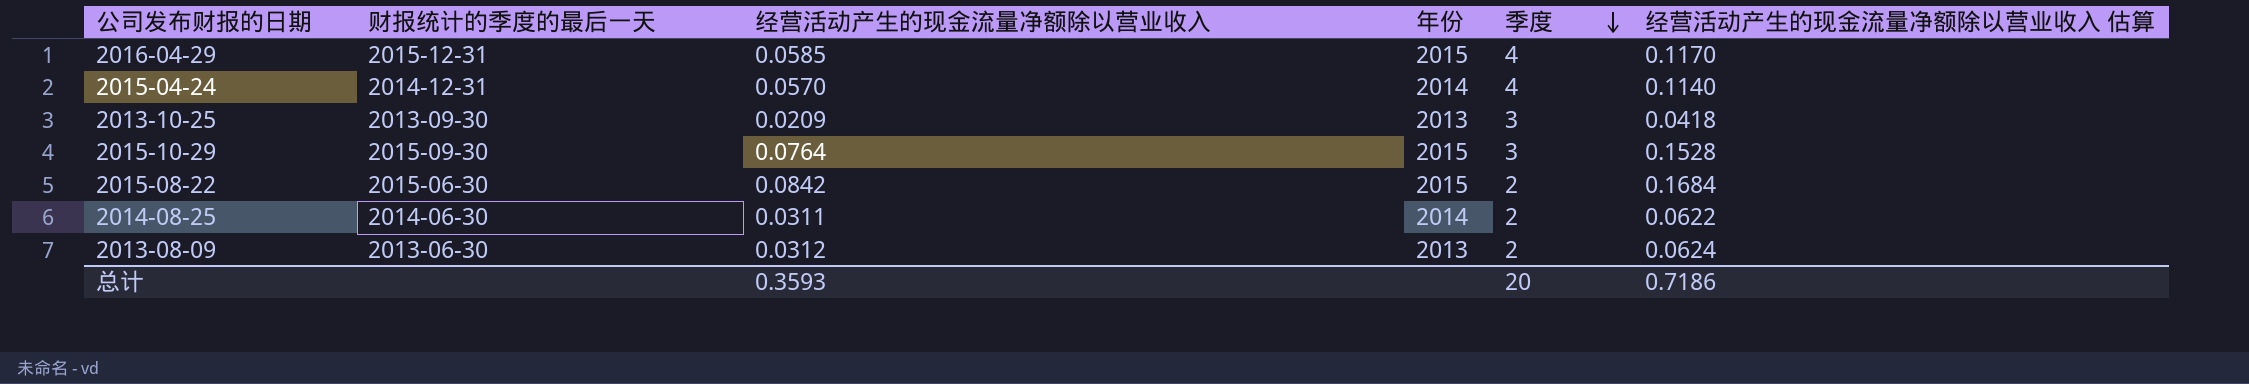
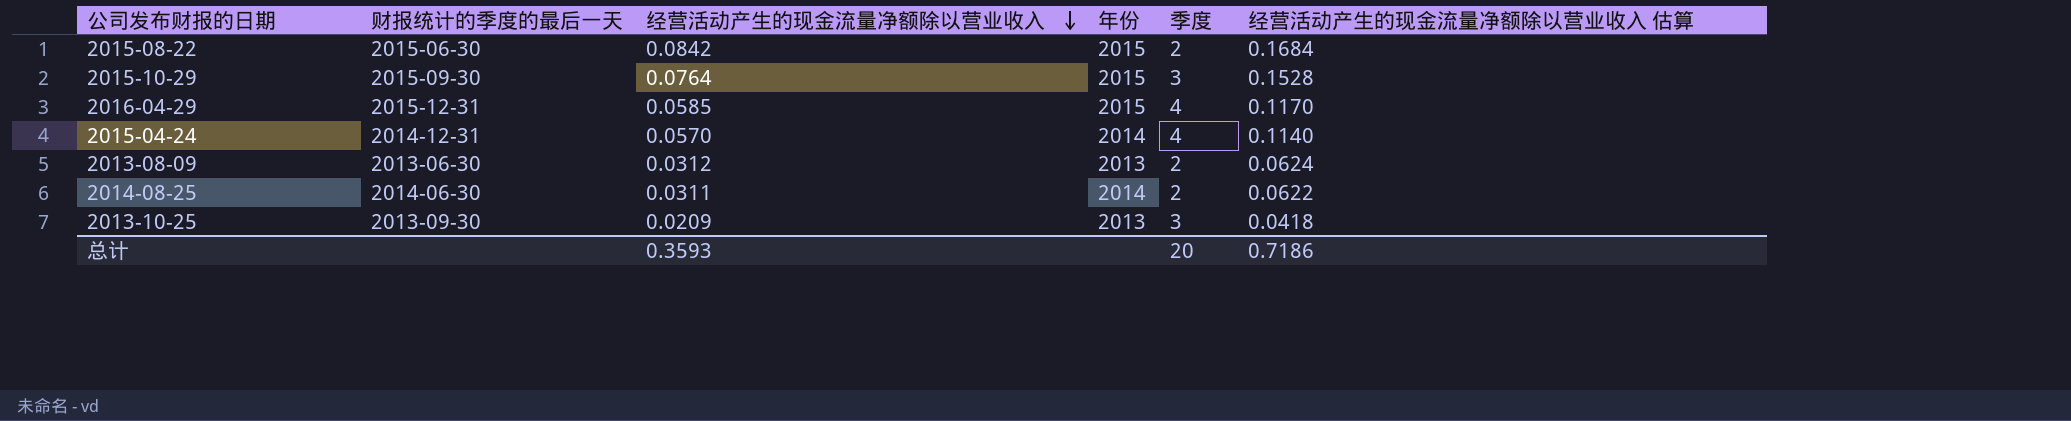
row order: 季度 descending -> 经营活动产生的现金流量净额除以营业收入 descending

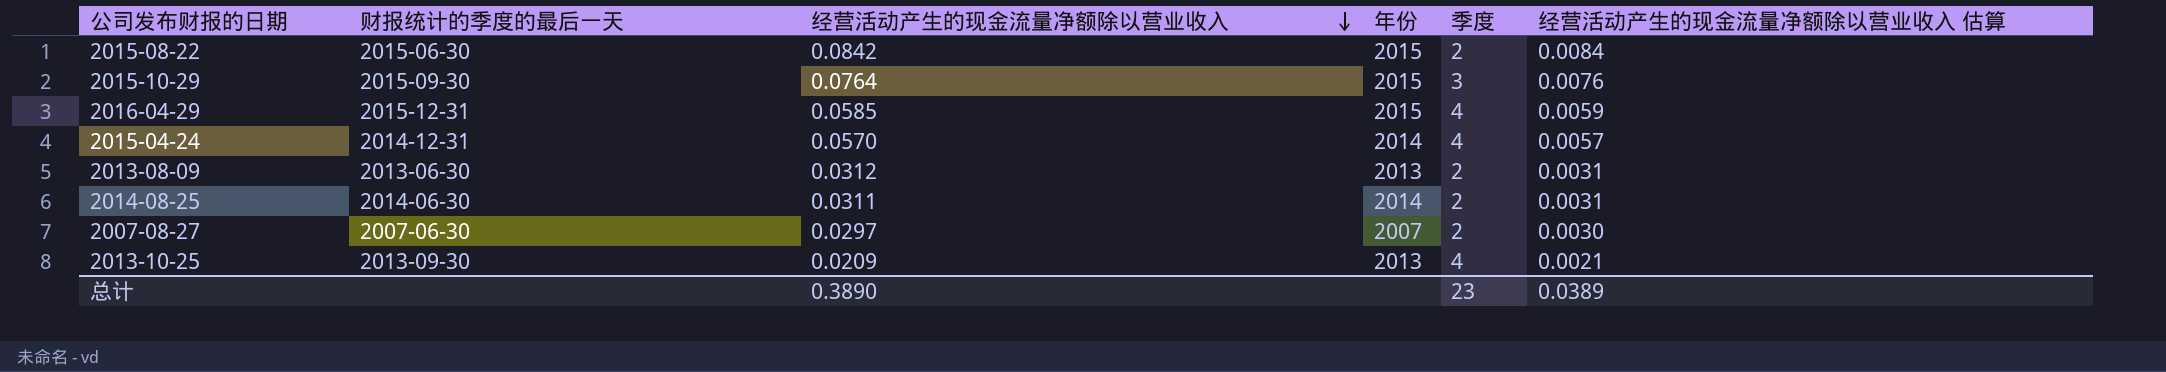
column 经营活动产生的现金流量净额除以营业收入 估算 | formula: [经营活动产生的现金流量净额除以营业收入] * 2 -> [经营活动产生的现金流量净额除以营业收入] * 0.1
row 2007-08-27: none -> 2007-06-30 | 0.0297 | 2007 | 2 | 0.0030
2013-10-25 | 季度: 3 -> 4
总计 | 经营活动产生的现金流量净额除以营业收入: 0.3593 -> 0.3890
总计 | 季度: 20 -> 23
总计 | 经营活动产生的现金流量净额除以营业收入 估算: 0.7186 -> 0.0389

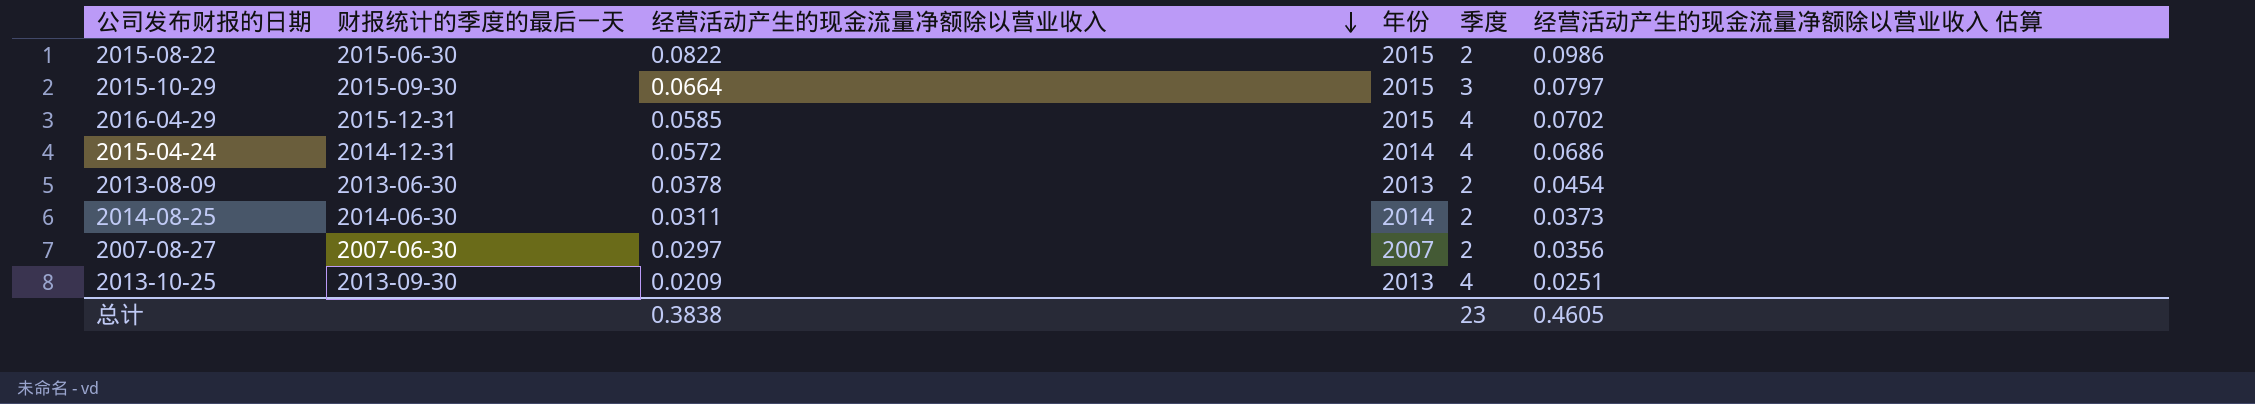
column 经营活动产生的现金流量净额除以营业收入 估算 | formula: [经营活动产生的现金流量净额除以营业收入] * 0.1 -> [经营活动产生的现金流量净额除以营业收入] * 1.2
2015-08-22 | 经营活动产生的现金流量净额除以营业收入: 0.0842 -> 0.0822
2015-10-29 | 经营活动产生的现金流量净额除以营业收入: 0.0764 -> 0.0664
2015-04-24 | 经营活动产生的现金流量净额除以营业收入: 0.0570 -> 0.0572
2013-08-09 | 经营活动产生的现金流量净额除以营业收入: 0.0312 -> 0.0378
总计 | 经营活动产生的现金流量净额除以营业收入: 0.3890 -> 0.3838
总计 | 经营活动产生的现金流量净额除以营业收入 估算: 0.0389 -> 0.4605

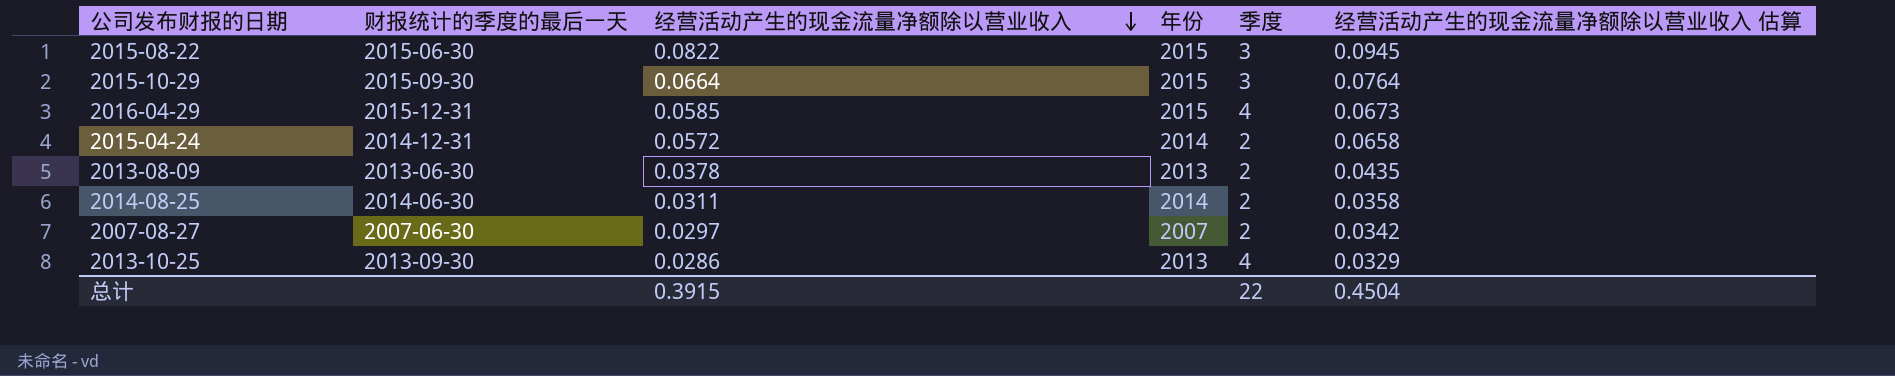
column 经营活动产生的现金流量净额除以营业收入 估算 | formula: [经营活动产生的现金流量净额除以营业收入] * 1.2 -> [经营活动产生的现金流量净额除以营业收入] * 1.15
2015-08-22 | 季度: 2 -> 3
2015-04-24 | 季度: 4 -> 2
2013-10-25 | 经营活动产生的现金流量净额除以营业收入: 0.0209 -> 0.0286
总计 | 经营活动产生的现金流量净额除以营业收入: 0.3838 -> 0.3915
总计 | 季度: 23 -> 22
总计 | 经营活动产生的现金流量净额除以营业收入 估算: 0.4605 -> 0.4504

